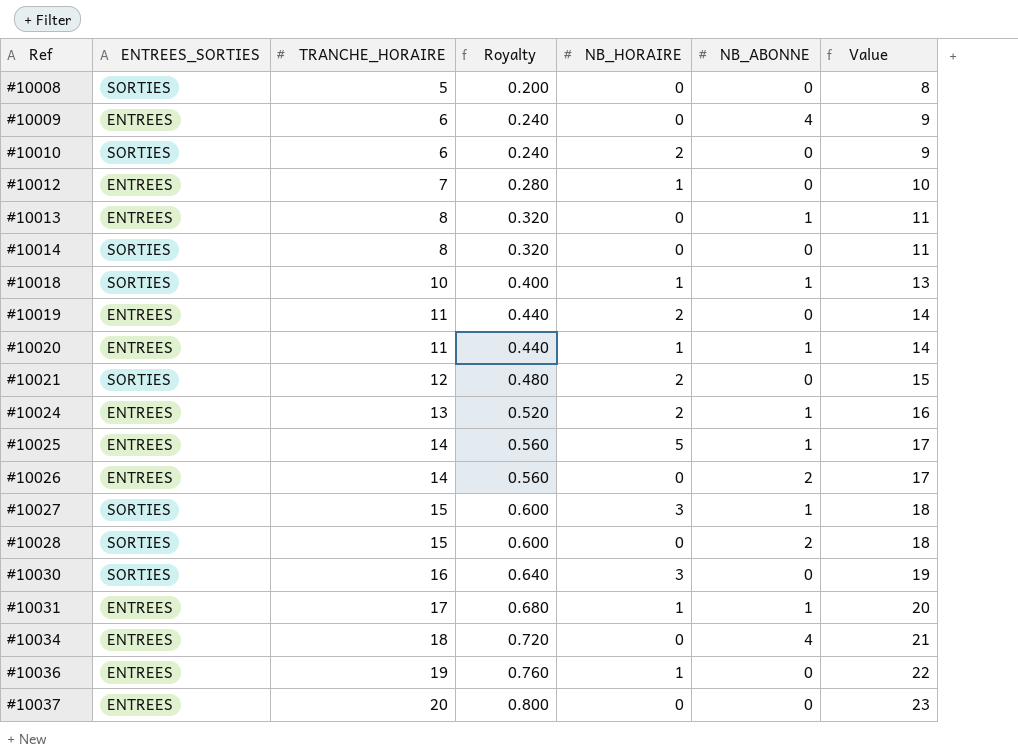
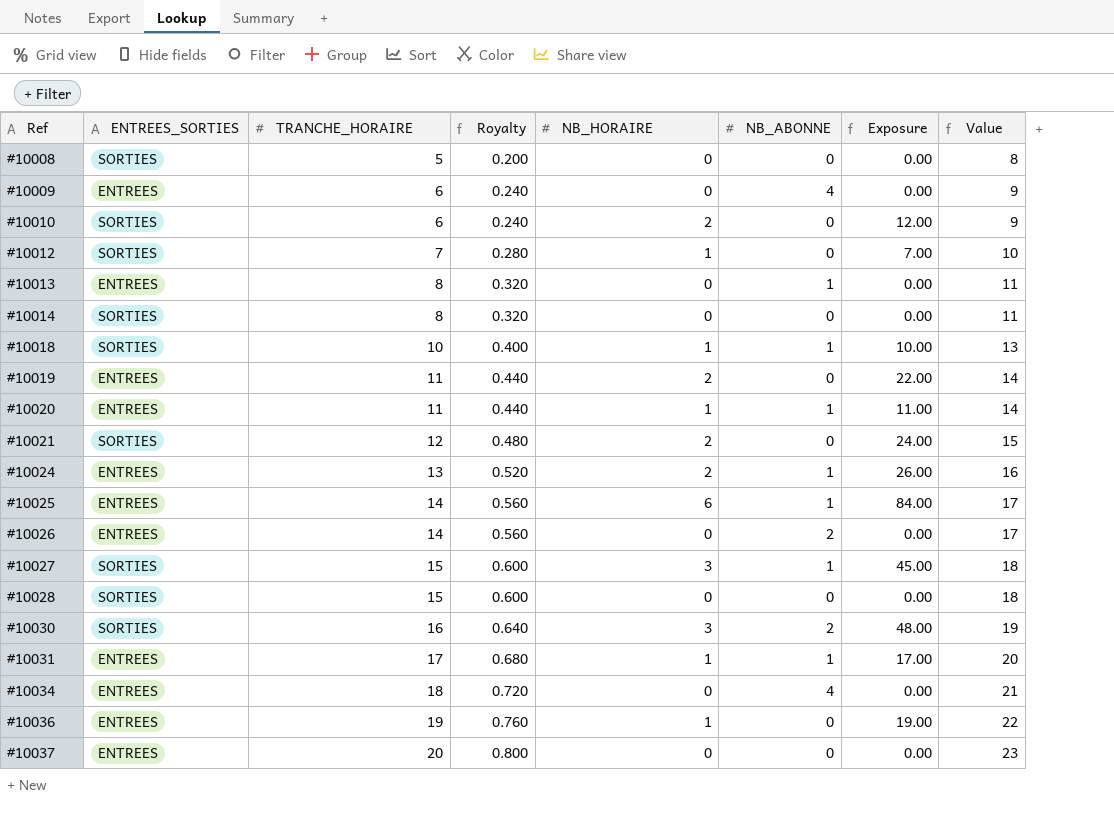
column Exposure | formula: none -> [TRANCHE_HORAIRE] * [NB_HORAIRE]
#10012 | ENTREES_SORTIES: ENTREES -> SORTIES
#10025 | NB_HORAIRE: 5 -> 6
#10028 | NB_ABONNE: 2 -> 0
#10030 | NB_ABONNE: 0 -> 2

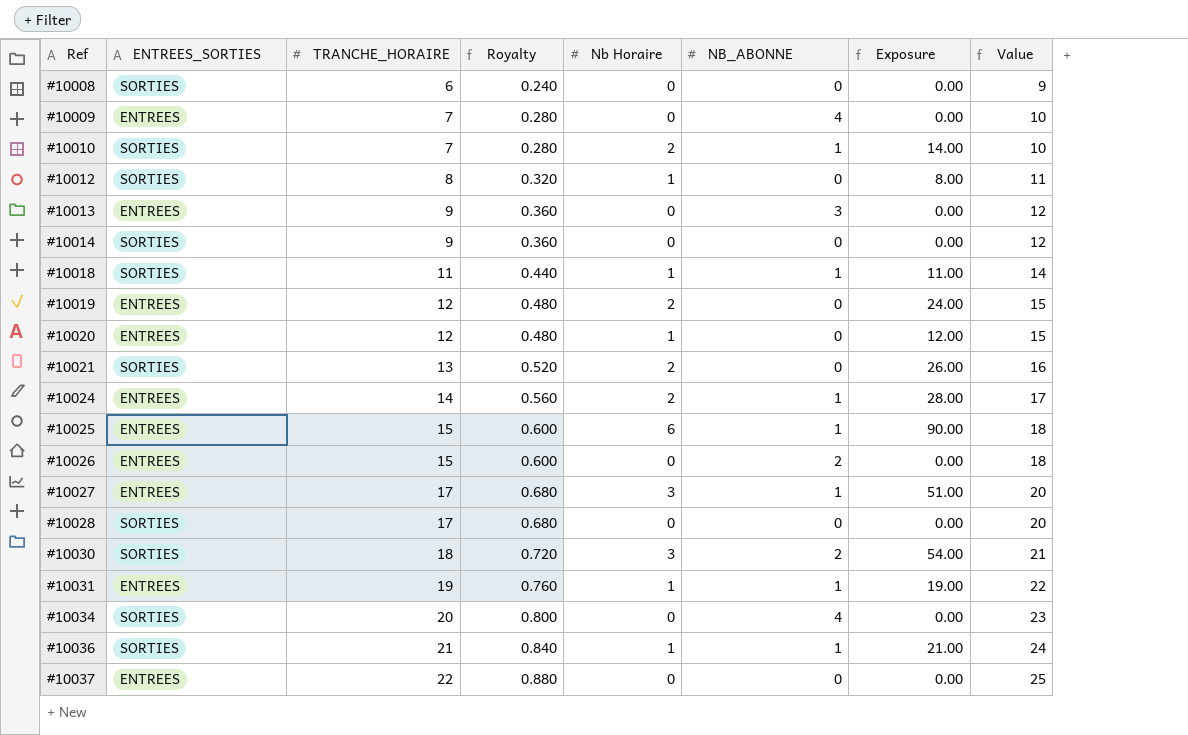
column name: NB_HORAIRE -> Nb Horaire
#10008 | TRANCHE_HORAIRE: 5 -> 6
#10008 | Royalty: 0.200 -> 0.240
#10008 | Value: 8 -> 9
#10009 | TRANCHE_HORAIRE: 6 -> 7
#10009 | Royalty: 0.240 -> 0.280
#10009 | Value: 9 -> 10
#10010 | TRANCHE_HORAIRE: 6 -> 7
#10010 | Royalty: 0.240 -> 0.280
#10010 | NB_ABONNE: 0 -> 1
#10010 | Exposure: 12.00 -> 14.00
#10010 | Value: 9 -> 10
#10012 | TRANCHE_HORAIRE: 7 -> 8
#10012 | Royalty: 0.280 -> 0.320
#10012 | Exposure: 7.00 -> 8.00
#10012 | Value: 10 -> 11
#10013 | TRANCHE_HORAIRE: 8 -> 9
#10013 | Royalty: 0.320 -> 0.360
#10013 | NB_ABONNE: 1 -> 3
#10013 | Value: 11 -> 12
#10014 | TRANCHE_HORAIRE: 8 -> 9
#10014 | Royalty: 0.320 -> 0.360
#10014 | Value: 11 -> 12
#10018 | TRANCHE_HORAIRE: 10 -> 11
#10018 | Royalty: 0.400 -> 0.440
#10018 | Exposure: 10.00 -> 11.00
#10018 | Value: 13 -> 14
#10019 | TRANCHE_HORAIRE: 11 -> 12
#10019 | Royalty: 0.440 -> 0.480
#10019 | Exposure: 22.00 -> 24.00
#10019 | Value: 14 -> 15
#10020 | TRANCHE_HORAIRE: 11 -> 12
#10020 | Royalty: 0.440 -> 0.480
#10020 | NB_ABONNE: 1 -> 0
#10020 | Exposure: 11.00 -> 12.00
#10020 | Value: 14 -> 15
#10021 | TRANCHE_HORAIRE: 12 -> 13
#10021 | Royalty: 0.480 -> 0.520
#10021 | Exposure: 24.00 -> 26.00
#10021 | Value: 15 -> 16
#10024 | TRANCHE_HORAIRE: 13 -> 14
#10024 | Royalty: 0.520 -> 0.560
#10024 | Exposure: 26.00 -> 28.00
#10024 | Value: 16 -> 17
#10025 | TRANCHE_HORAIRE: 14 -> 15
#10025 | Royalty: 0.560 -> 0.600
#10025 | Exposure: 84.00 -> 90.00
#10025 | Value: 17 -> 18
#10026 | TRANCHE_HORAIRE: 14 -> 15
#10026 | Royalty: 0.560 -> 0.600
#10026 | Value: 17 -> 18
#10027 | ENTREES_SORTIES: SORTIES -> ENTREES
#10027 | TRANCHE_HORAIRE: 15 -> 17
#10027 | Royalty: 0.600 -> 0.680
#10027 | Exposure: 45.00 -> 51.00
#10027 | Value: 18 -> 20
#10028 | TRANCHE_HORAIRE: 15 -> 17
#10028 | Royalty: 0.600 -> 0.680
#10028 | Value: 18 -> 20
#10030 | TRANCHE_HORAIRE: 16 -> 18
#10030 | Royalty: 0.640 -> 0.720
#10030 | Exposure: 48.00 -> 54.00
#10030 | Value: 19 -> 21
#10031 | TRANCHE_HORAIRE: 17 -> 19
#10031 | Royalty: 0.680 -> 0.760
#10031 | Exposure: 17.00 -> 19.00
#10031 | Value: 20 -> 22
#10034 | ENTREES_SORTIES: ENTREES -> SORTIES
#10034 | TRANCHE_HORAIRE: 18 -> 20
#10034 | Royalty: 0.720 -> 0.800
#10034 | Value: 21 -> 23
#10036 | ENTREES_SORTIES: ENTREES -> SORTIES
#10036 | TRANCHE_HORAIRE: 19 -> 21
#10036 | Royalty: 0.760 -> 0.840
#10036 | NB_ABONNE: 0 -> 1
#10036 | Exposure: 19.00 -> 21.00
#10036 | Value: 22 -> 24
#10037 | TRANCHE_HORAIRE: 20 -> 22
#10037 | Royalty: 0.800 -> 0.880
#10037 | Value: 23 -> 25

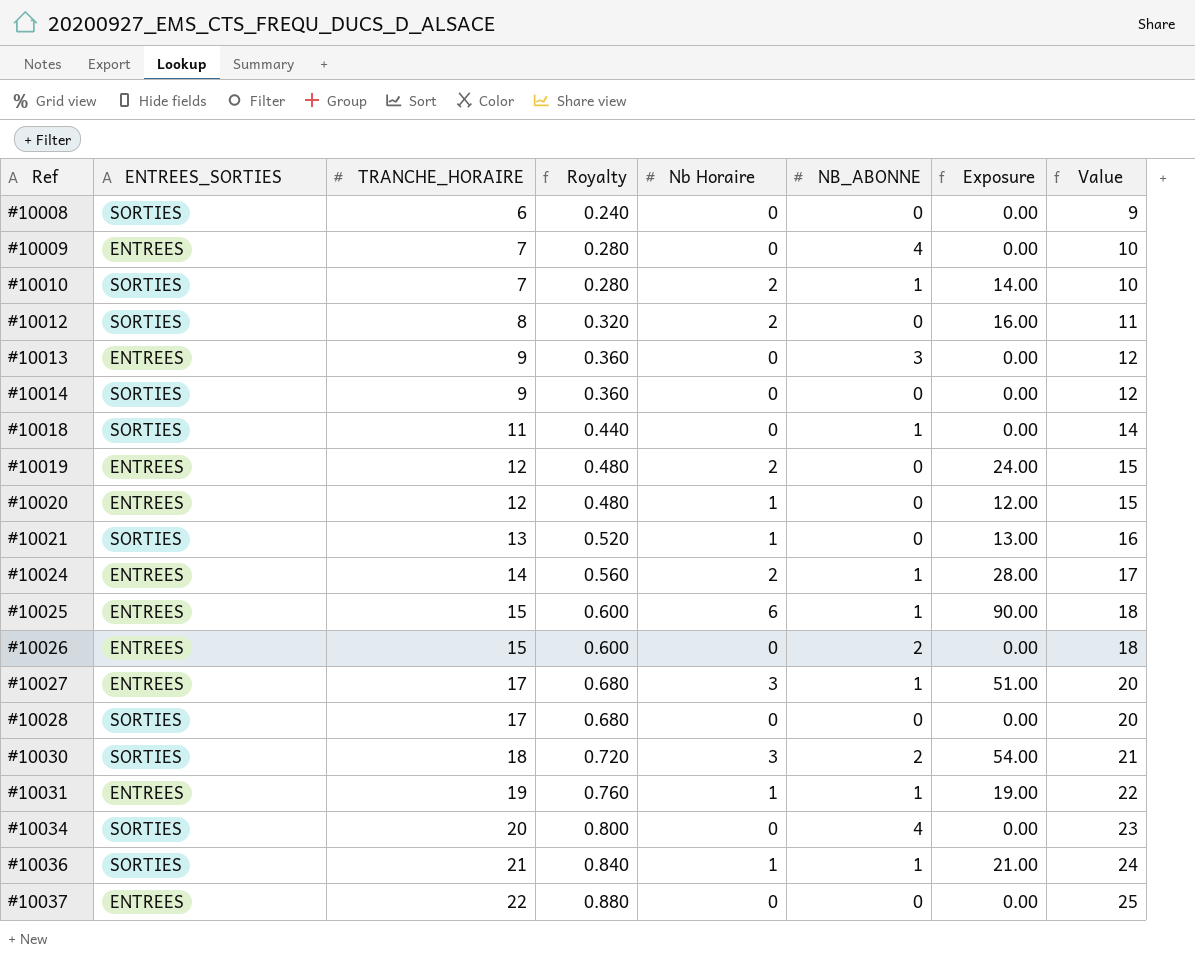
#10012 | Nb Horaire: 1 -> 2
#10012 | Exposure: 8.00 -> 16.00
#10018 | Nb Horaire: 1 -> 0
#10018 | Exposure: 11.00 -> 0.00
#10021 | Nb Horaire: 2 -> 1
#10021 | Exposure: 26.00 -> 13.00

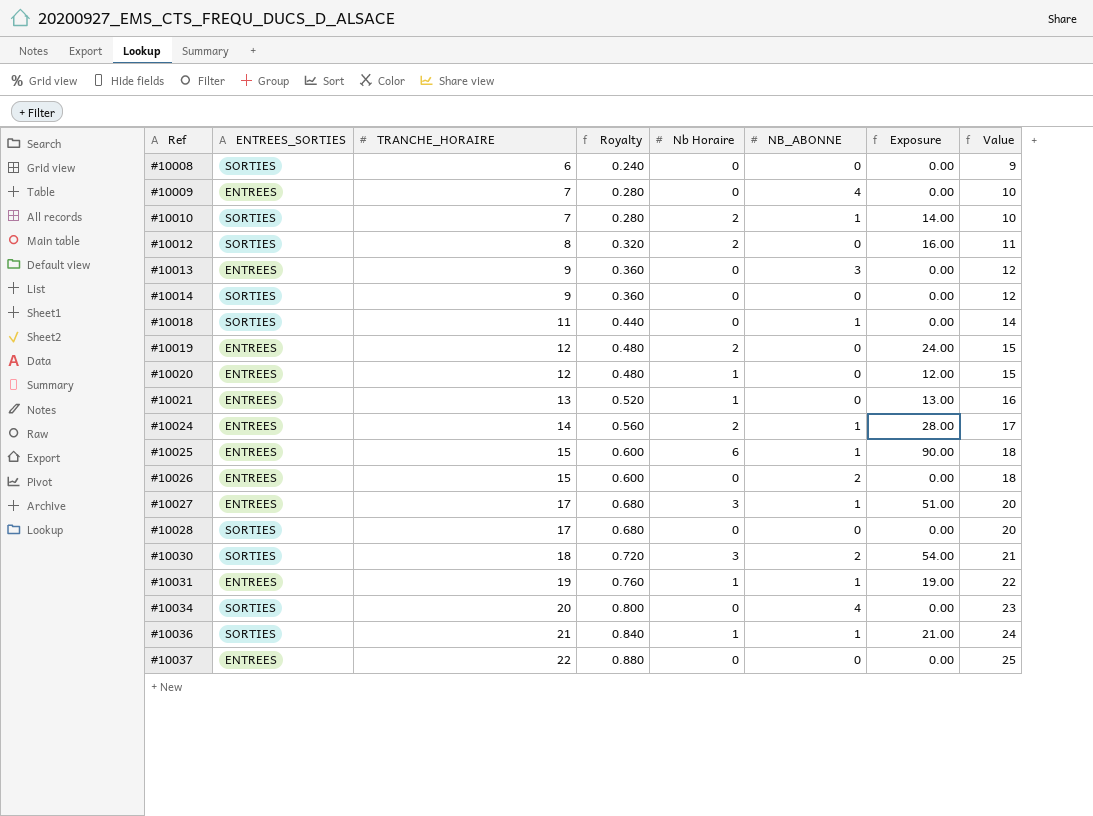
#10021 | ENTREES_SORTIES: SORTIES -> ENTREES

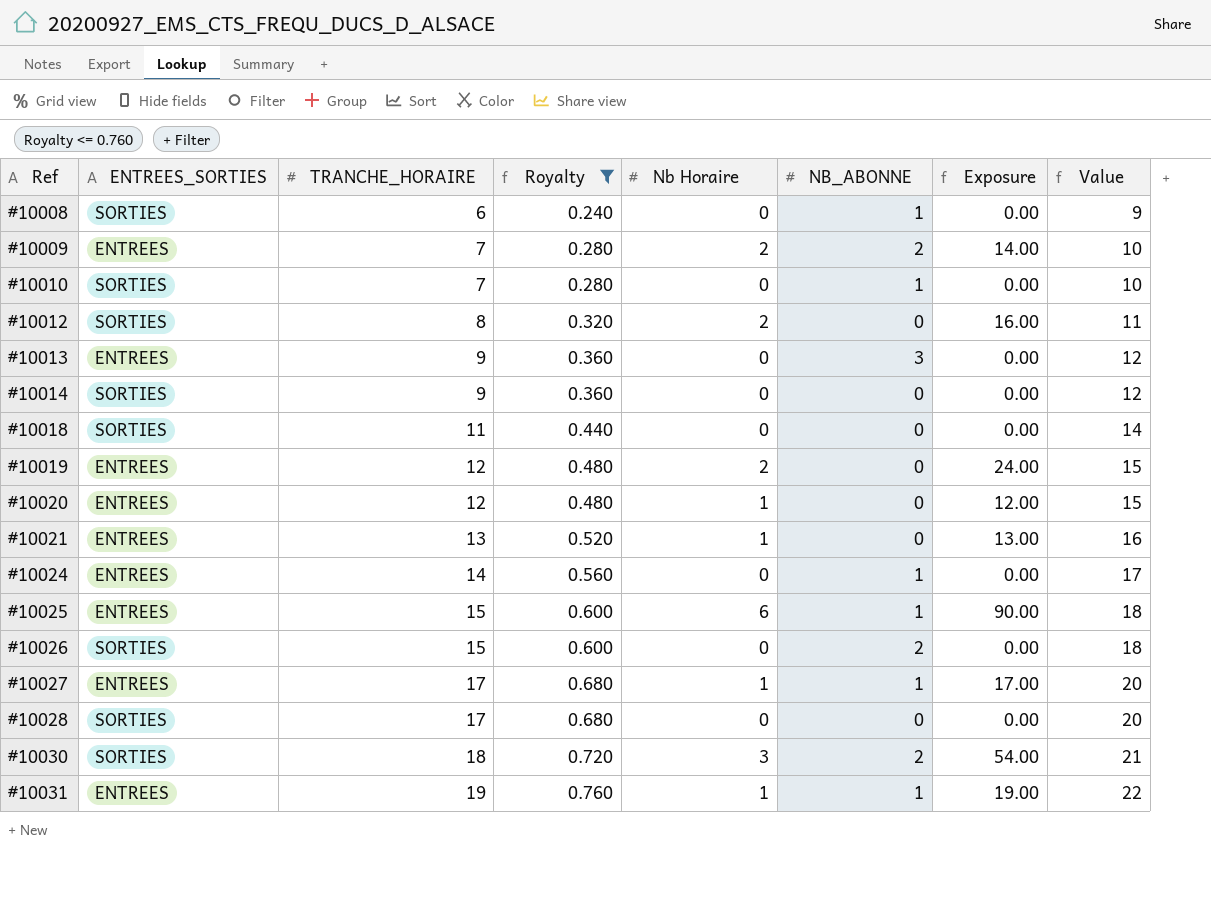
filter: none -> Royalty <= 0.760
#10008 | NB_ABONNE: 0 -> 1
#10009 | Nb Horaire: 0 -> 2
#10009 | NB_ABONNE: 4 -> 2
#10009 | Exposure: 0.00 -> 14.00
#10010 | Nb Horaire: 2 -> 0
#10010 | Exposure: 14.00 -> 0.00
#10018 | NB_ABONNE: 1 -> 0
#10024 | Nb Horaire: 2 -> 0
#10024 | Exposure: 28.00 -> 0.00
#10026 | ENTREES_SORTIES: ENTREES -> SORTIES
#10027 | Nb Horaire: 3 -> 1
#10027 | Exposure: 51.00 -> 17.00

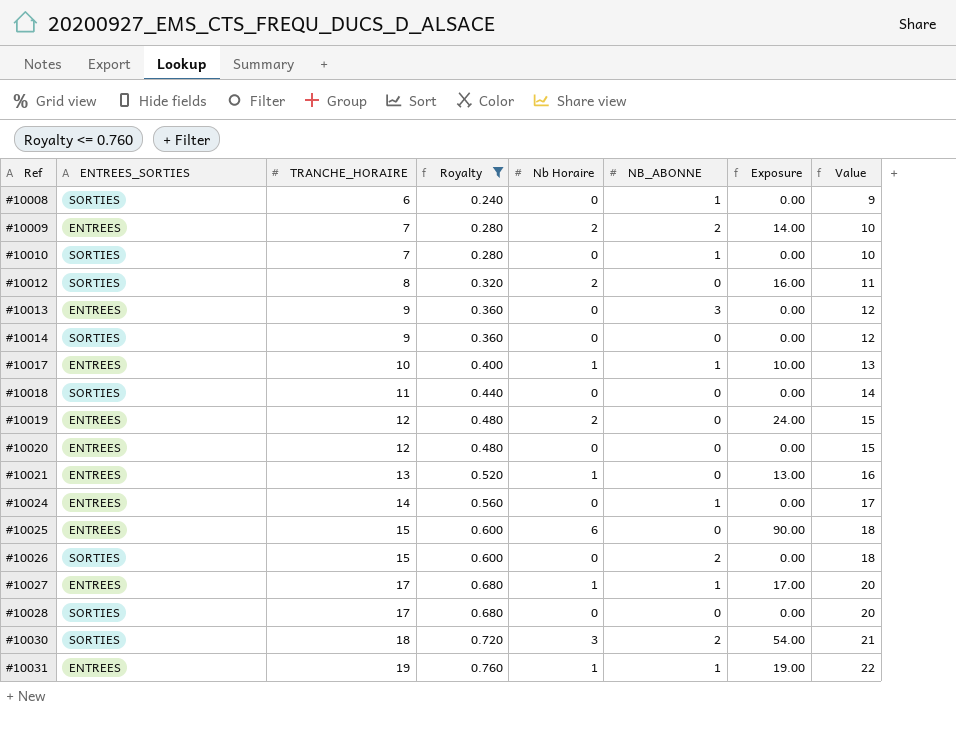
row #10017: none -> ENTREES | 10 | 0.400 | 1 | 1 | 10.00 | 13
#10020 | Nb Horaire: 1 -> 0
#10020 | Exposure: 12.00 -> 0.00
#10025 | NB_ABONNE: 1 -> 0

